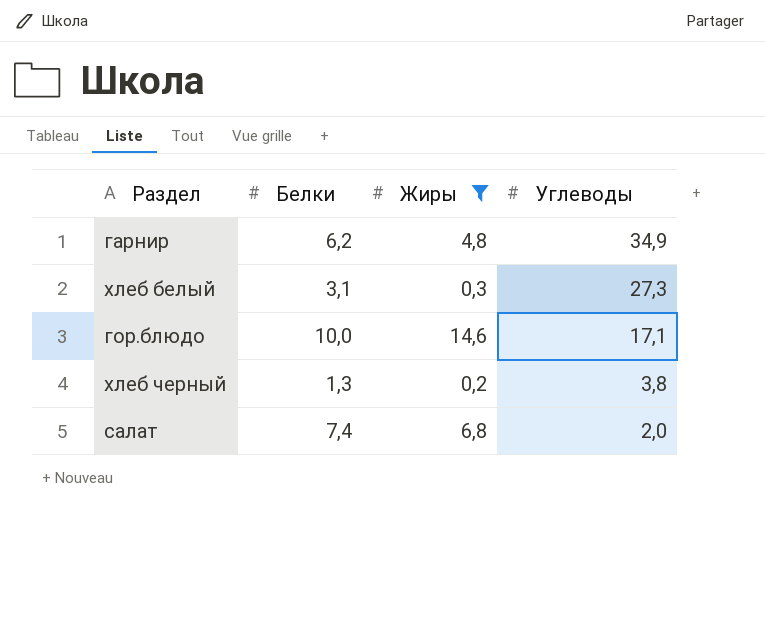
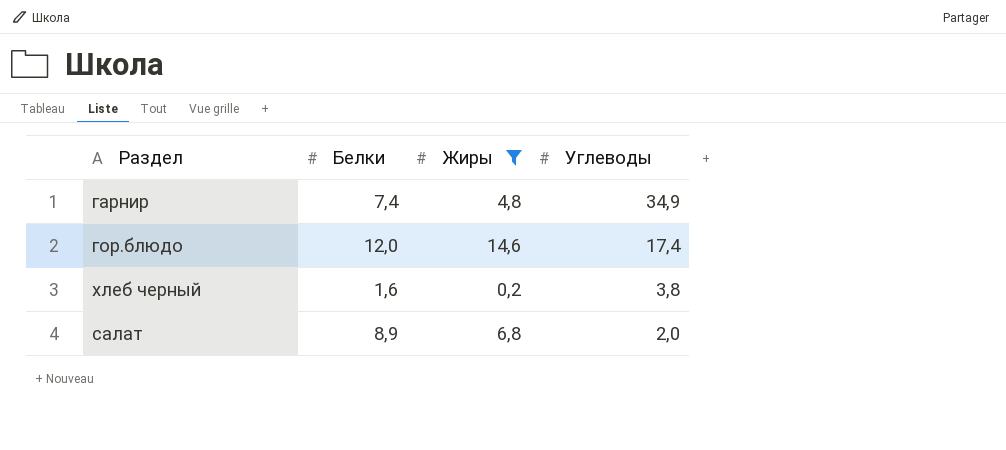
row хлеб белый: 3,1 | 0,3 | 27,3 -> none
гарнир | Белки: 6,2 -> 7,4
гор.блюдо | Белки: 10,0 -> 12,0
гор.блюдо | Углеводы: 17,1 -> 17,4
хлеб черный | Белки: 1,3 -> 1,6
салат | Белки: 7,4 -> 8,9

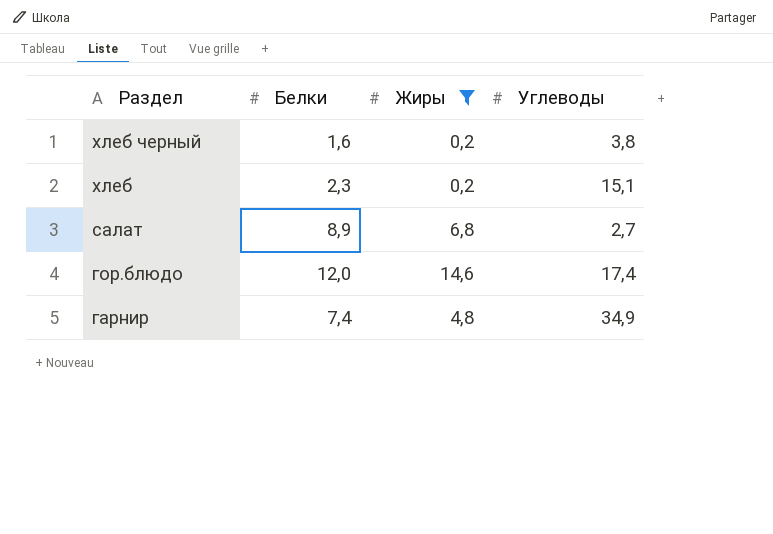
row order: Углеводы descending -> Раздел descending
row хлеб: none -> 2,3 | 0,2 | 15,1
салат | Углеводы: 2,0 -> 2,7

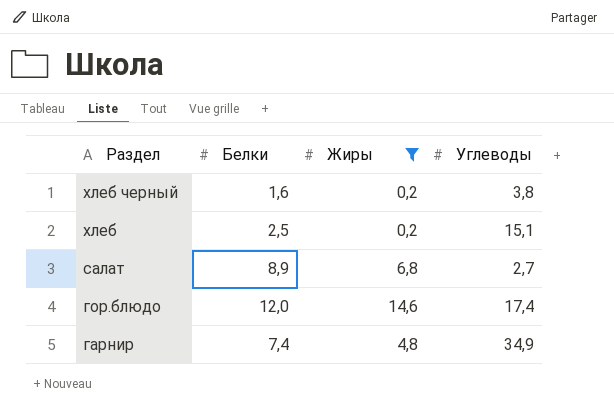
хлеб | Белки: 2,3 -> 2,5

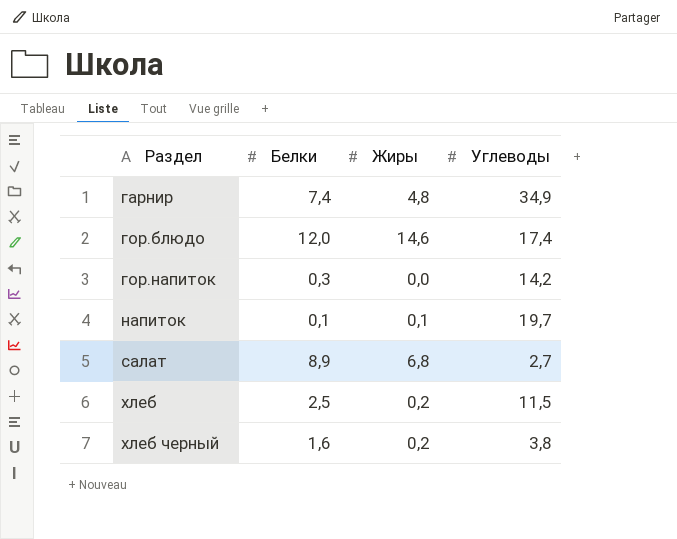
filter: Жиры >= 0,2 -> none
row order: Раздел descending -> Раздел ascending
хлеб | Углеводы: 15,1 -> 11,5

